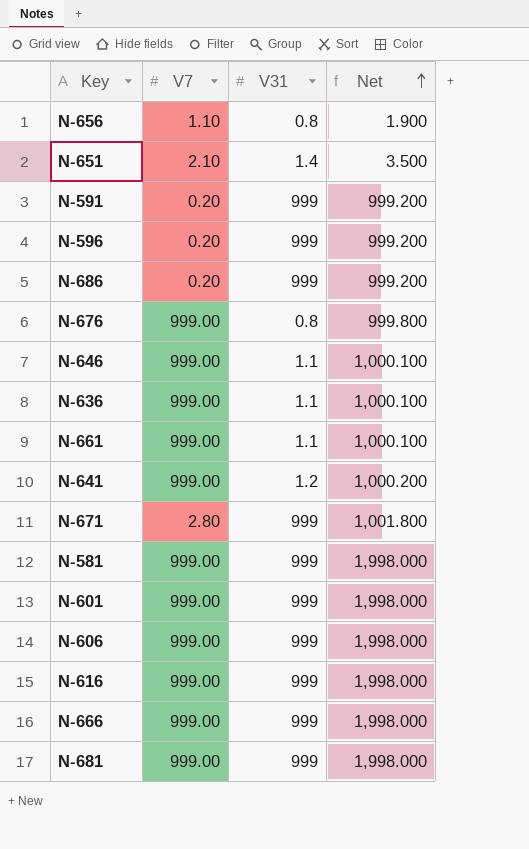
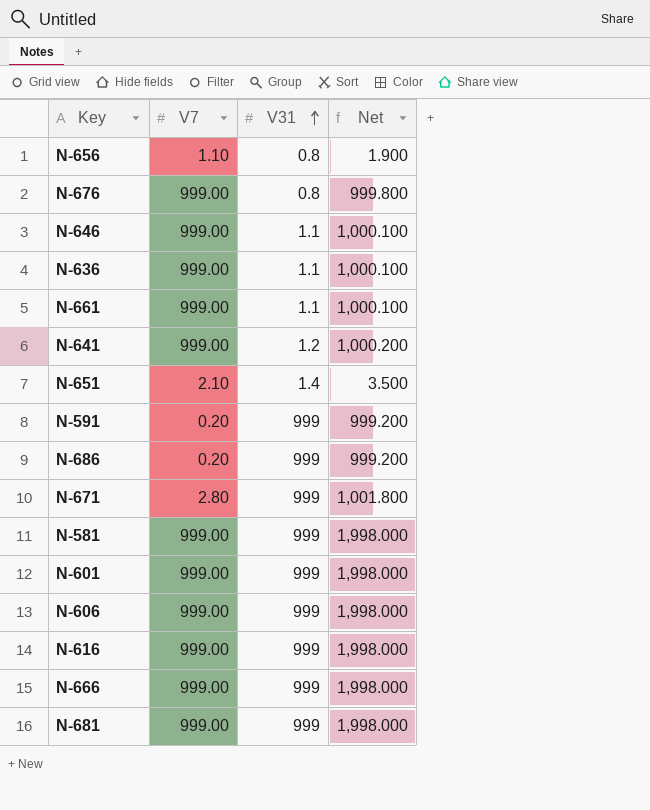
row order: Net ascending -> V31 ascending
row N-596: 0.20 | 999 | 999.200 -> none

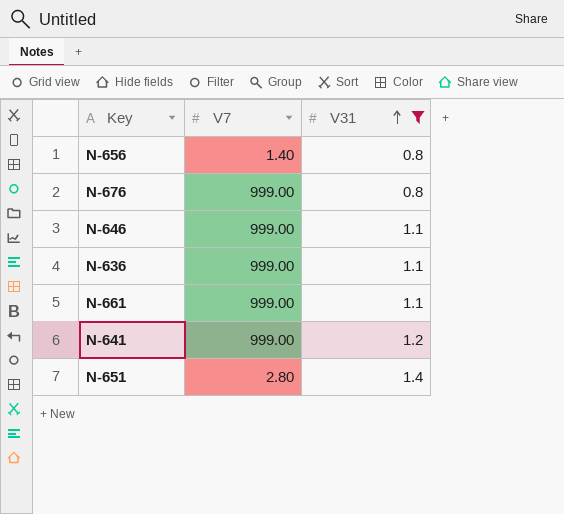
filter: none -> V31 != 999
column Net | formula: [V7] + [V31] -> none
N-656 | V7: 1.10 -> 1.40
N-651 | V7: 2.10 -> 2.80

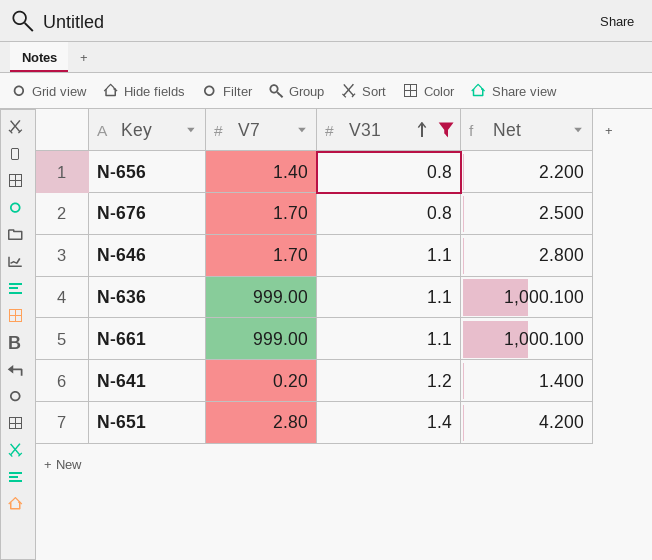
column Net | formula: none -> [V7] + [V31]
N-676 | V7: 999.00 -> 1.70
N-646 | V7: 999.00 -> 1.70
N-641 | V7: 999.00 -> 0.20

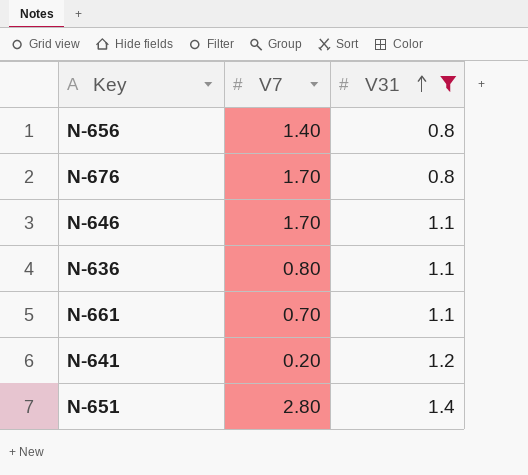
column Net | formula: [V7] + [V31] -> none
N-636 | V7: 999.00 -> 0.80
N-661 | V7: 999.00 -> 0.70

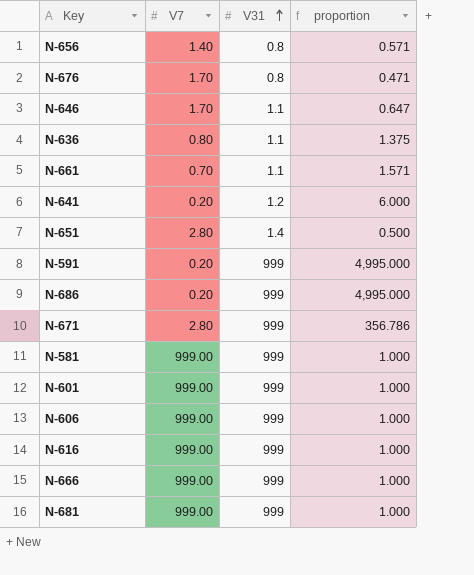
filter: V31 != 999 -> none
column proportion | formula: none -> [V31] / [V7]

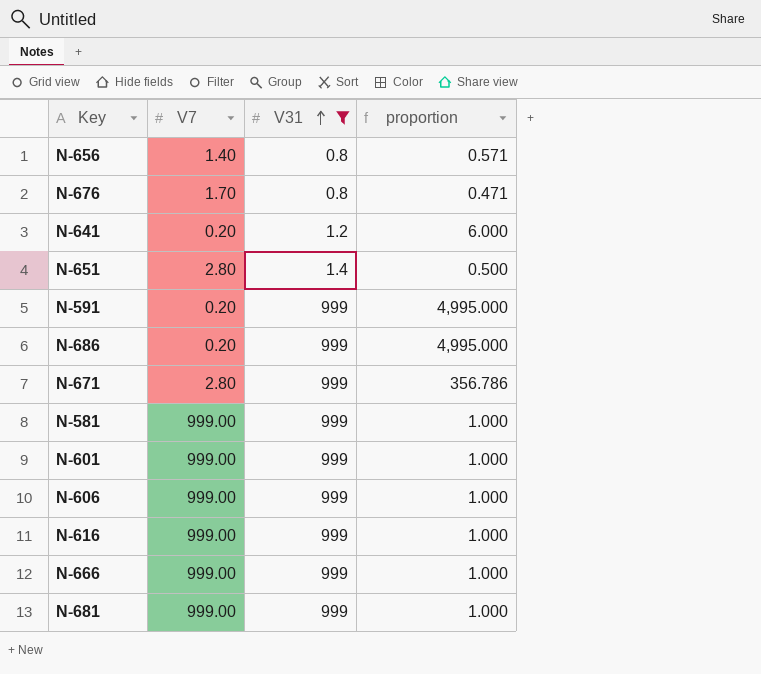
filter: none -> V31 != 1.1

